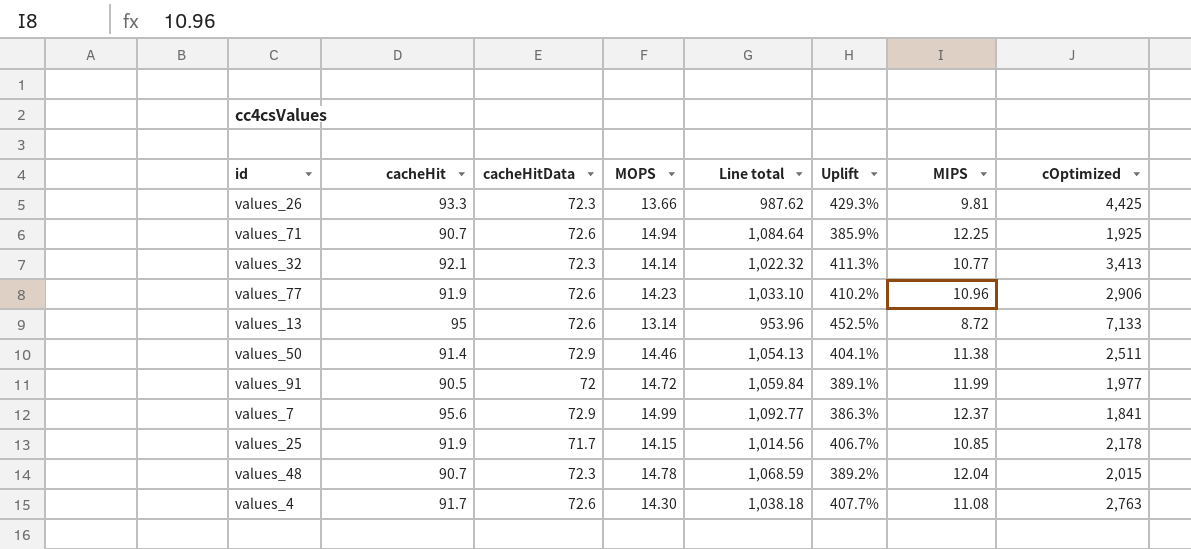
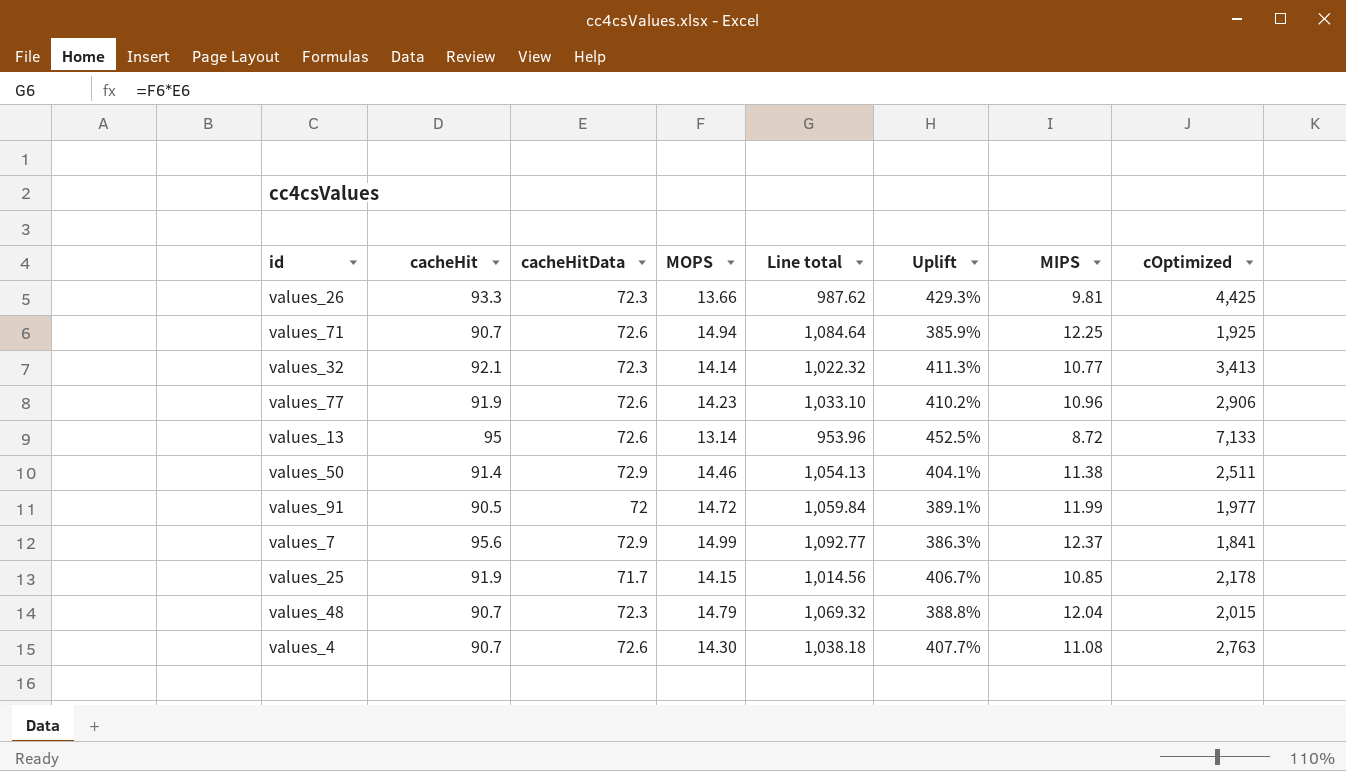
values_48 | MOPS: 14.78 -> 14.79
values_48 | Line total: 1,068.59 -> 1,069.32
values_48 | Uplift: 389.2% -> 388.8%
values_4 | cacheHit: 91.7 -> 90.7

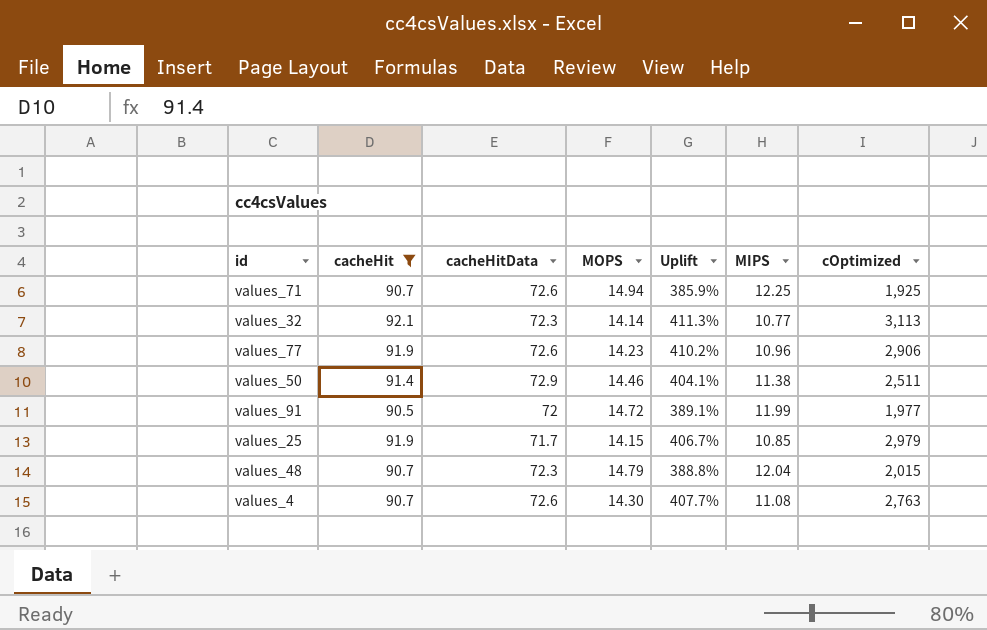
filter: none -> cacheHit <= 92.1
column Line total | formula: [cacheHitData] * [MOPS] -> none
values_32 | cOptimized: 3,413 -> 3,113
values_25 | cOptimized: 2,178 -> 2,979

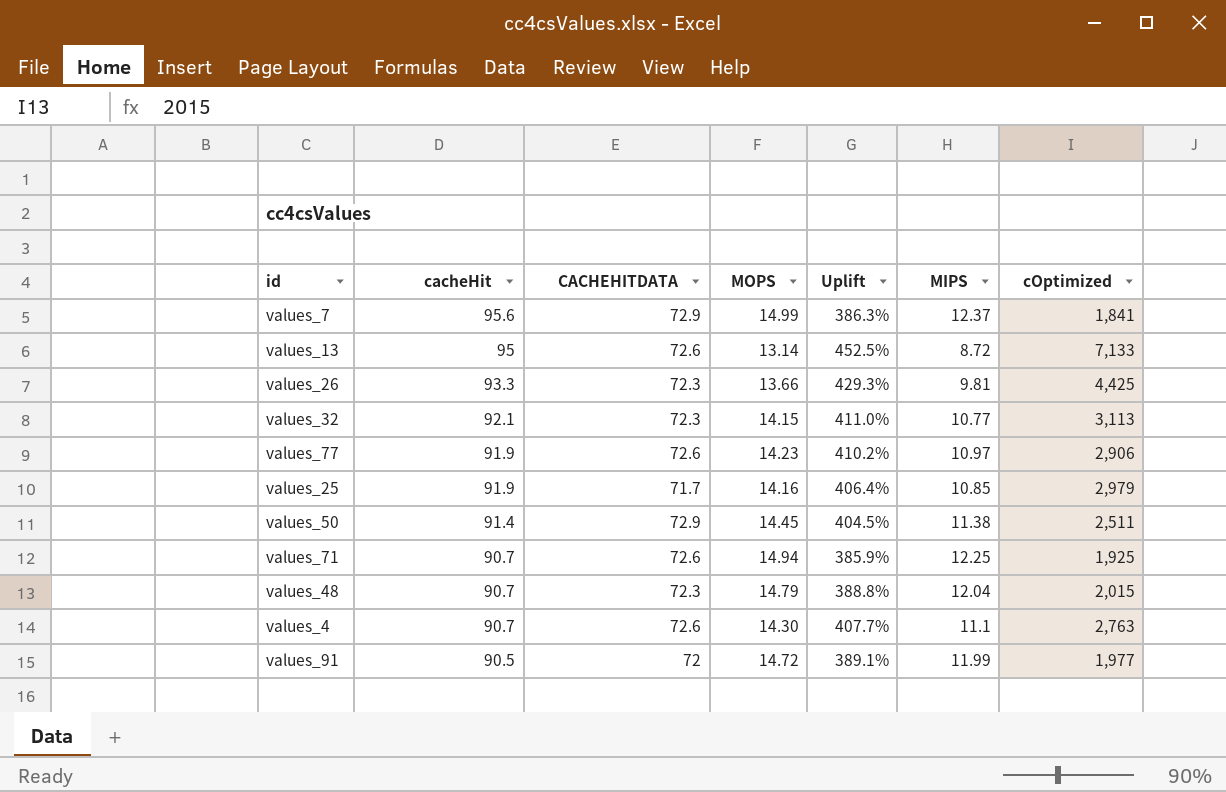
filter: cacheHit <= 92.1 -> none
row order: none -> cacheHit descending
column name: cacheHitData -> CACHEHITDATA
values_32 | MOPS: 14.14 -> 14.15
values_32 | Uplift: 411.3% -> 411.0%
values_77 | MIPS: 10.96 -> 10.97
values_25 | MOPS: 14.15 -> 14.16
values_25 | Uplift: 406.7% -> 406.4%
values_50 | MOPS: 14.46 -> 14.45
values_50 | Uplift: 404.1% -> 404.5%
values_4 | MIPS: 11.08 -> 11.1

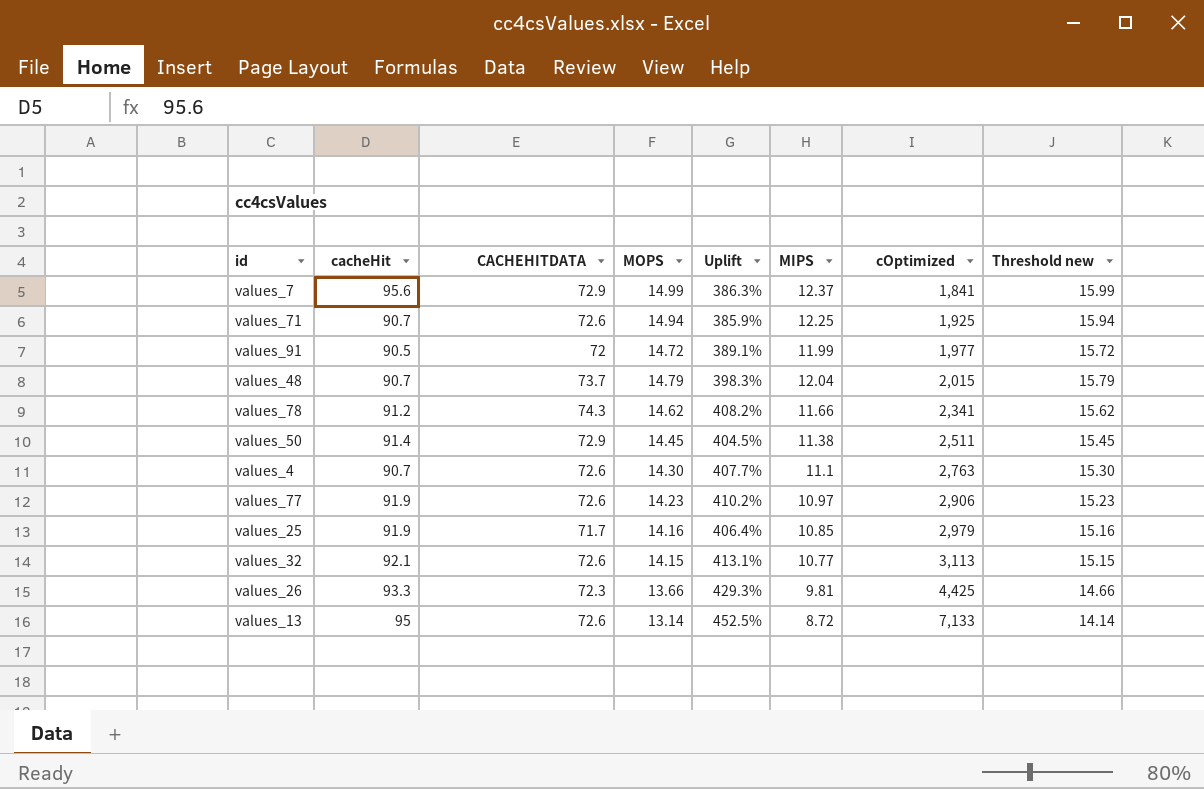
row order: cacheHit descending -> cOptimized ascending
column Threshold new | formula: none -> [MOPS] + 1
values_48 | CACHEHITDATA: 72.3 -> 73.7
values_48 | Uplift: 388.8% -> 398.3%
row values_78: none -> 91.2 | 74.3 | 14.62 | 408.2% | 11.66 | 2,341 | 15.62
values_32 | CACHEHITDATA: 72.3 -> 72.6
values_32 | Uplift: 411.0% -> 413.1%

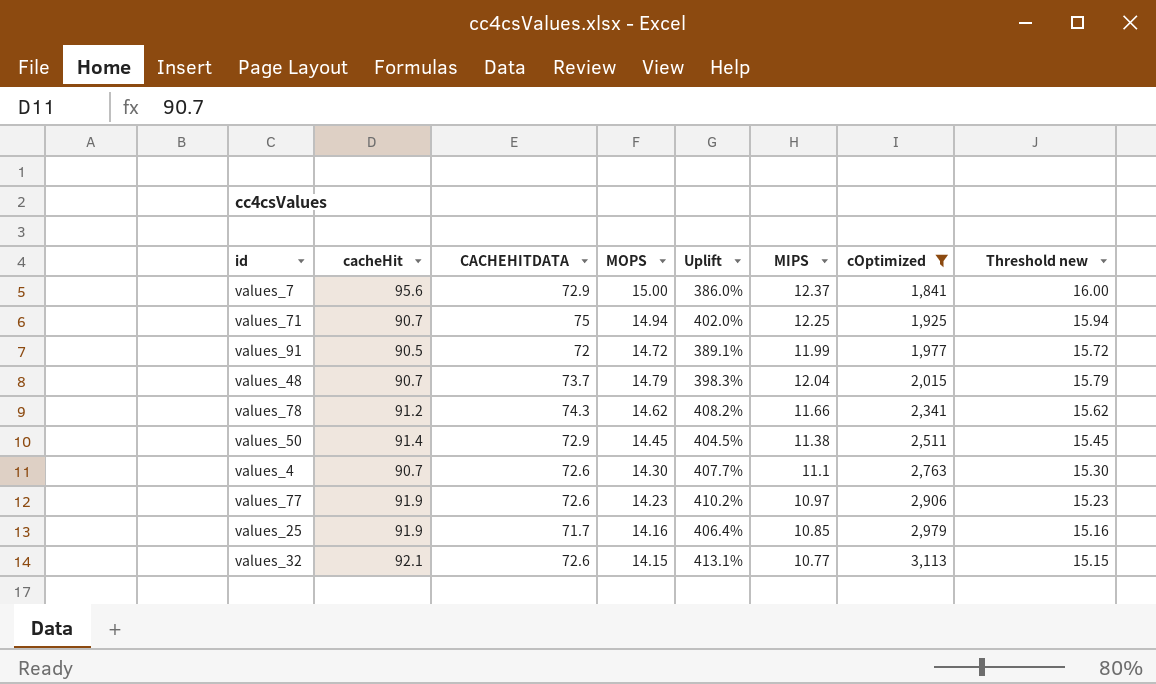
filter: none -> cOptimized <= 3,113
values_7 | MOPS: 14.99 -> 15.00
values_7 | Uplift: 386.3% -> 386.0%
values_7 | Threshold new: 15.99 -> 16.00
values_71 | CACHEHITDATA: 72.6 -> 75
values_71 | Uplift: 385.9% -> 402.0%

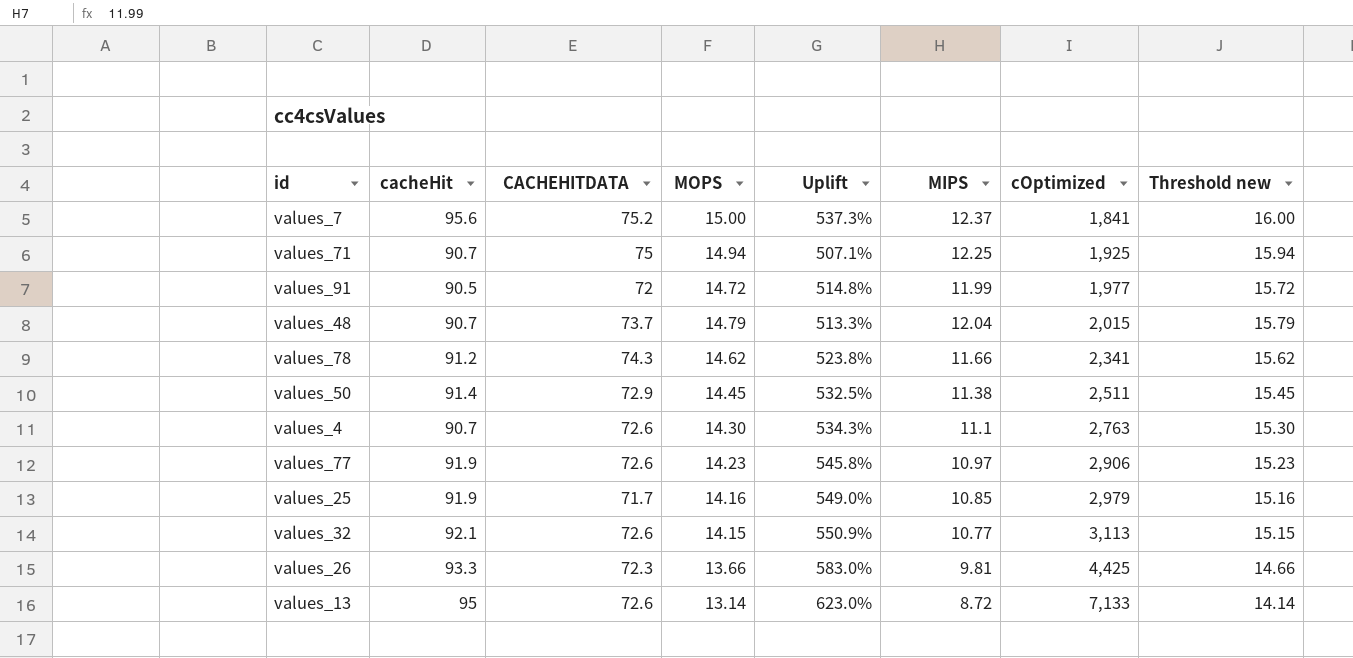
filter: cOptimized <= 3,113 -> none
column Uplift | formula: ([CACHEHITDATA] - [MOPS]) / [MOPS] -> ([cacheHit] - [MOPS]) / [MOPS]
values_7 | CACHEHITDATA: 72.9 -> 75.2

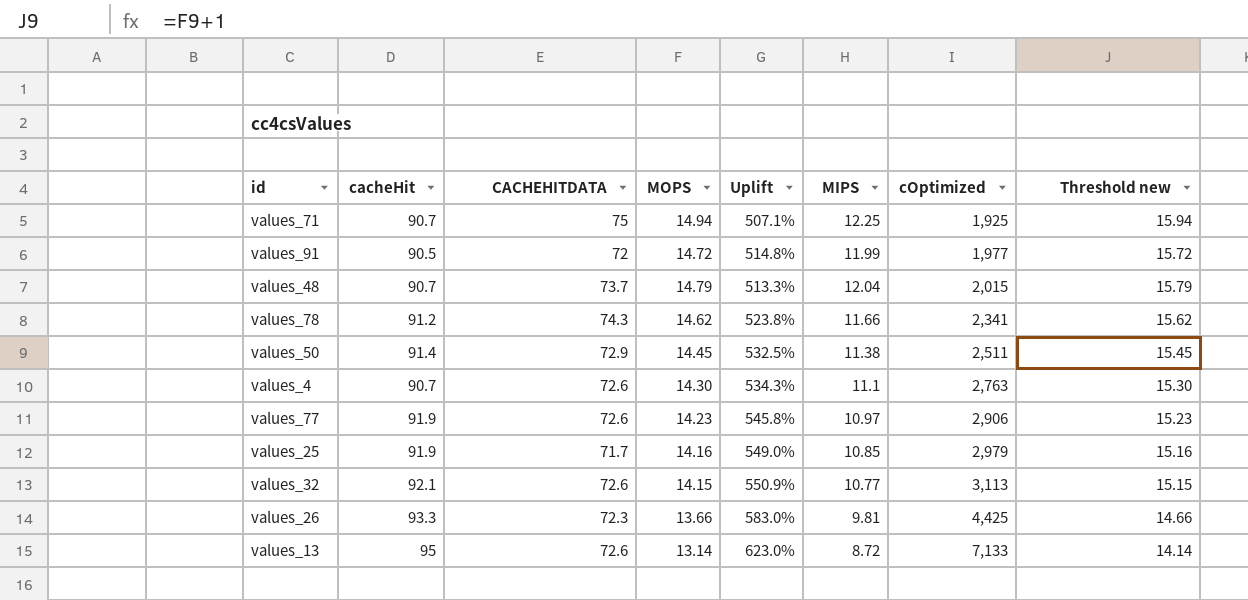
row values_7: 95.6 | 75.2 | 15.00 | 537.3% | 12.37 | 1,841 | 16.00 -> none

